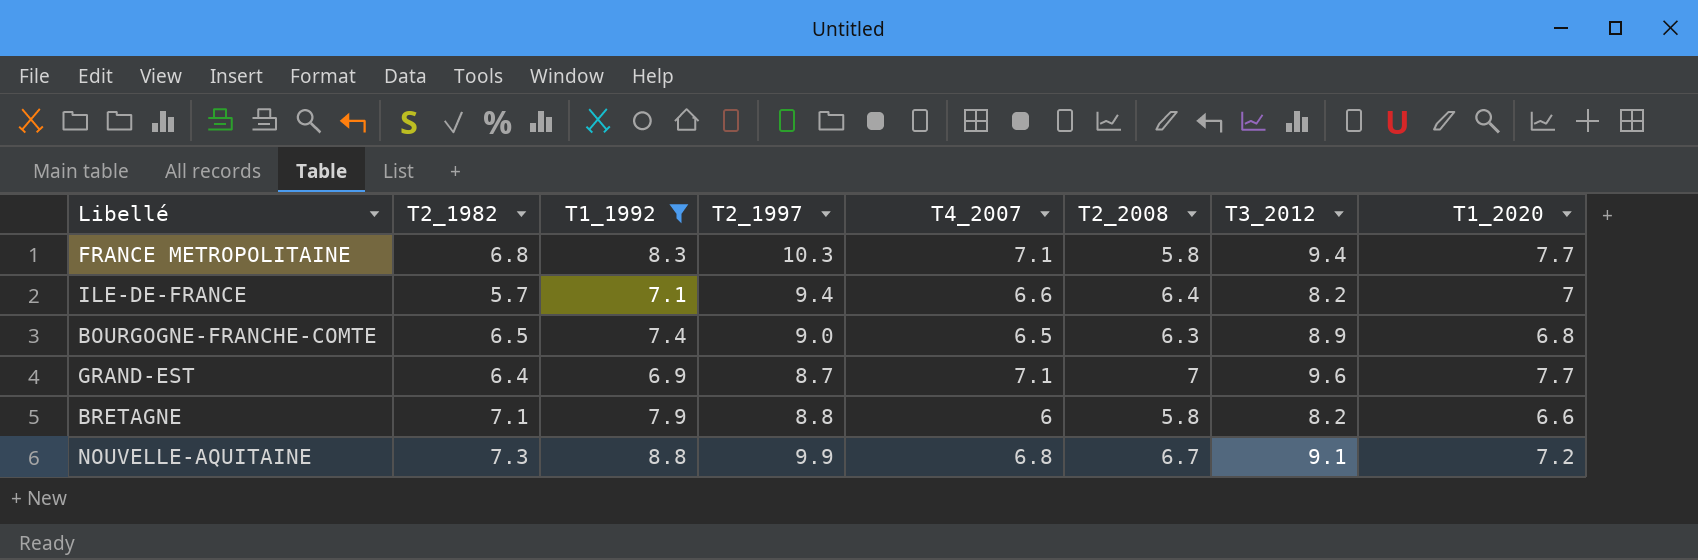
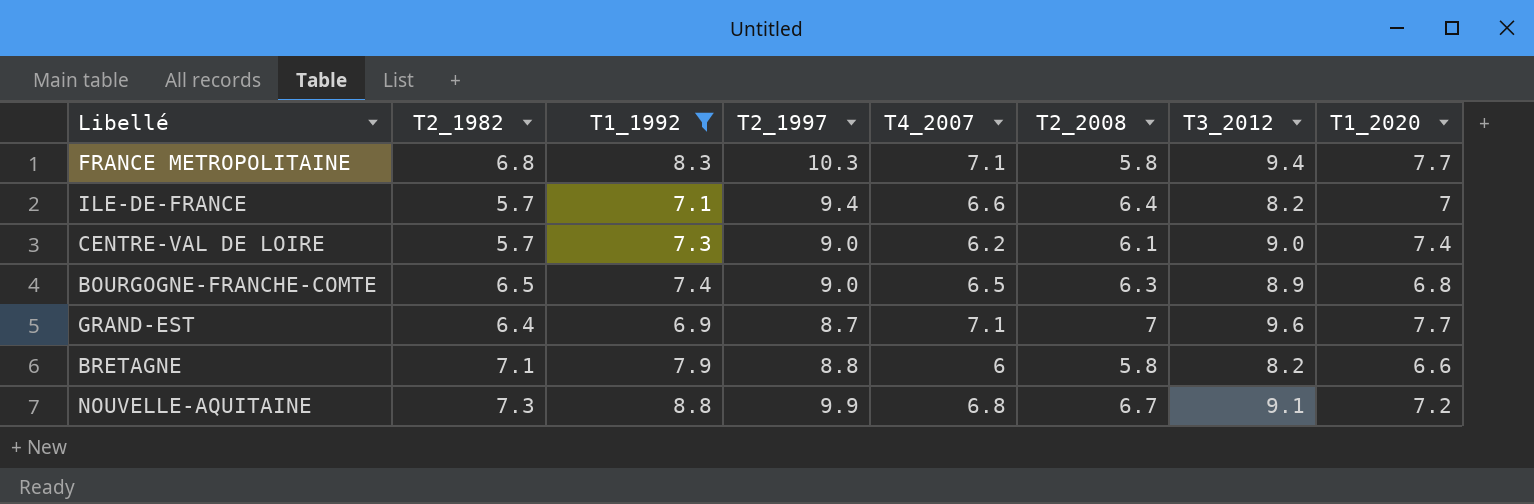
row CENTRE-VAL DE LOIRE: none -> 5.7 | 7.3 | 9.0 | 6.2 | 6.1 | 9.0 | 7.4

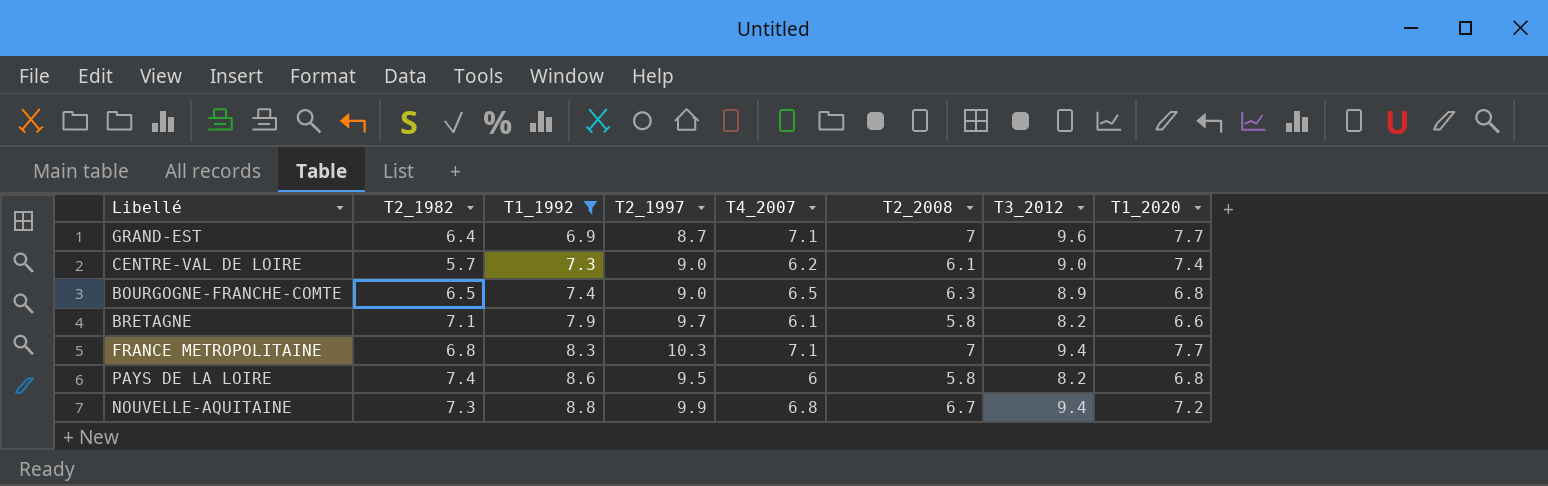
row order: none -> T1_1992 ascending
row ILE-DE-FRANCE: 5.7 | 7.1 | 9.4 | 6.6 | 6.4 | 8.2 | 7 -> none
BRETAGNE | T2_1997: 8.8 -> 9.7
BRETAGNE | T4_2007: 6 -> 6.1
FRANCE METROPOLITAINE | T2_2008: 5.8 -> 7
row PAYS DE LA LOIRE: none -> 7.4 | 8.6 | 9.5 | 6 | 5.8 | 8.2 | 6.8
NOUVELLE-AQUITAINE | T3_2012: 9.1 -> 9.4

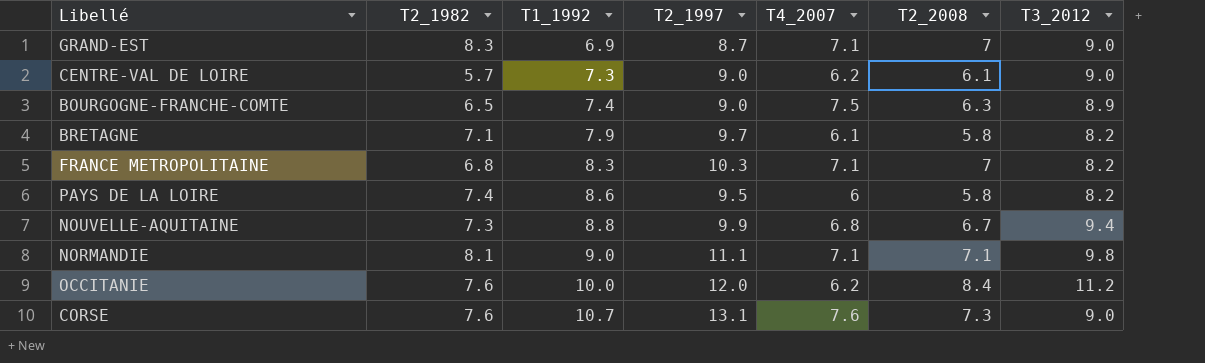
filter: T1_1992 <= 8.8 -> none
column T1_2020 | position: 8 -> none
GRAND-EST | T2_1982: 6.4 -> 8.3
GRAND-EST | T3_2012: 9.6 -> 9.0
BOURGOGNE-FRANCHE-COMTE | T4_2007: 6.5 -> 7.5
FRANCE METROPOLITAINE | T3_2012: 9.4 -> 8.2

